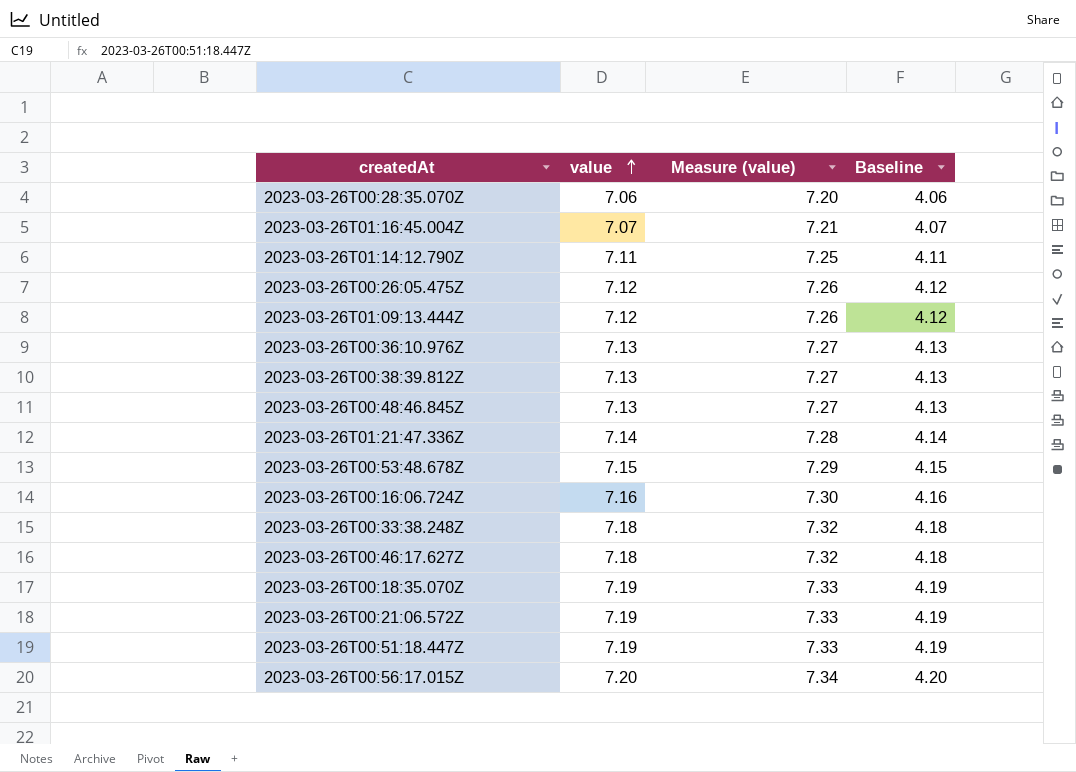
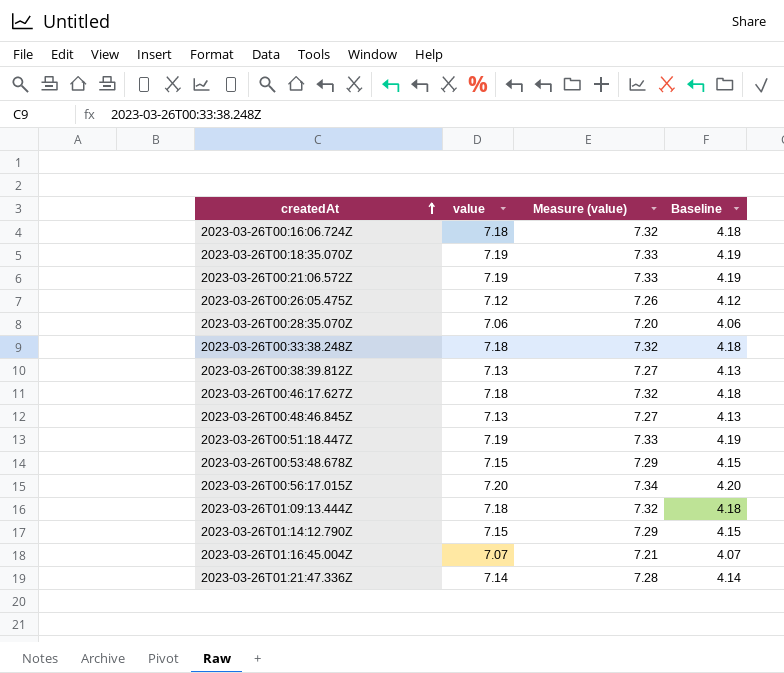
row order: value ascending -> createdAt ascending
row 2023-03-26T00:36:10.976Z: 7.13 | 7.27 | 4.13 -> none
2023-03-26T00:16:06.724Z | value: 7.16 -> 7.18
2023-03-26T00:16:06.724Z | Measure (value): 7.30 -> 7.32
2023-03-26T00:16:06.724Z | Baseline: 4.16 -> 4.18
2023-03-26T01:09:13.444Z | value: 7.12 -> 7.18
2023-03-26T01:09:13.444Z | Measure (value): 7.26 -> 7.32
2023-03-26T01:09:13.444Z | Baseline: 4.12 -> 4.18
2023-03-26T01:14:12.790Z | value: 7.11 -> 7.15
2023-03-26T01:14:12.790Z | Measure (value): 7.25 -> 7.29
2023-03-26T01:14:12.790Z | Baseline: 4.11 -> 4.15

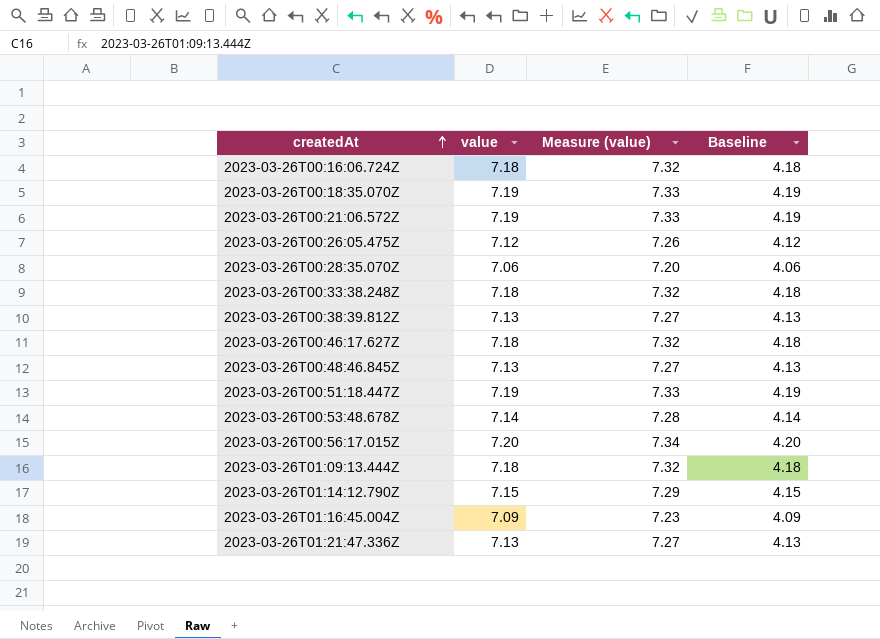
2023-03-26T00:53:48.678Z | value: 7.15 -> 7.14
2023-03-26T00:53:48.678Z | Measure (value): 7.29 -> 7.28
2023-03-26T00:53:48.678Z | Baseline: 4.15 -> 4.14
2023-03-26T01:16:45.004Z | value: 7.07 -> 7.09
2023-03-26T01:16:45.004Z | Measure (value): 7.21 -> 7.23
2023-03-26T01:16:45.004Z | Baseline: 4.07 -> 4.09
2023-03-26T01:21:47.336Z | value: 7.14 -> 7.13
2023-03-26T01:21:47.336Z | Measure (value): 7.28 -> 7.27
2023-03-26T01:21:47.336Z | Baseline: 4.14 -> 4.13

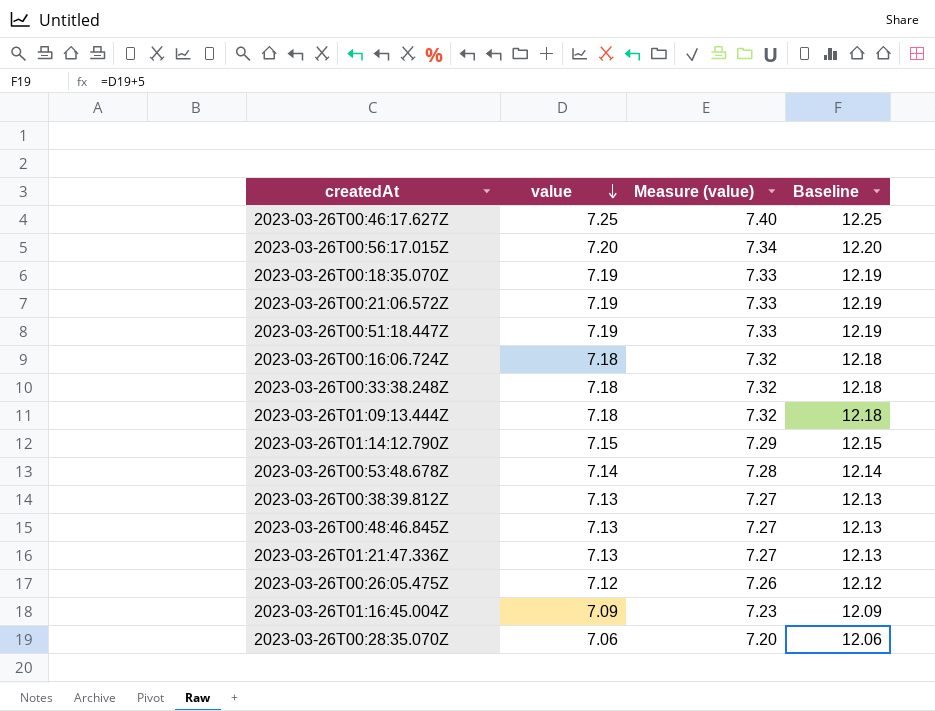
row order: createdAt ascending -> value descending
column Baseline | formula: [value] - 3 -> [value] + 5
2023-03-26T00:46:17.627Z | value: 7.18 -> 7.25
2023-03-26T00:46:17.627Z | Measure (value): 7.32 -> 7.40

